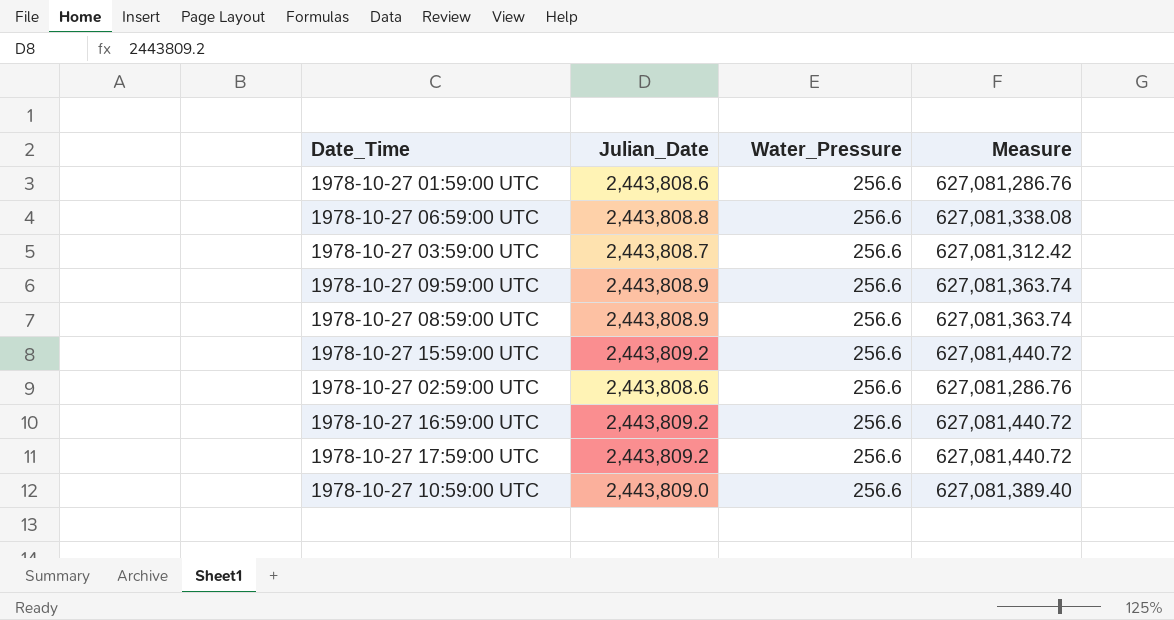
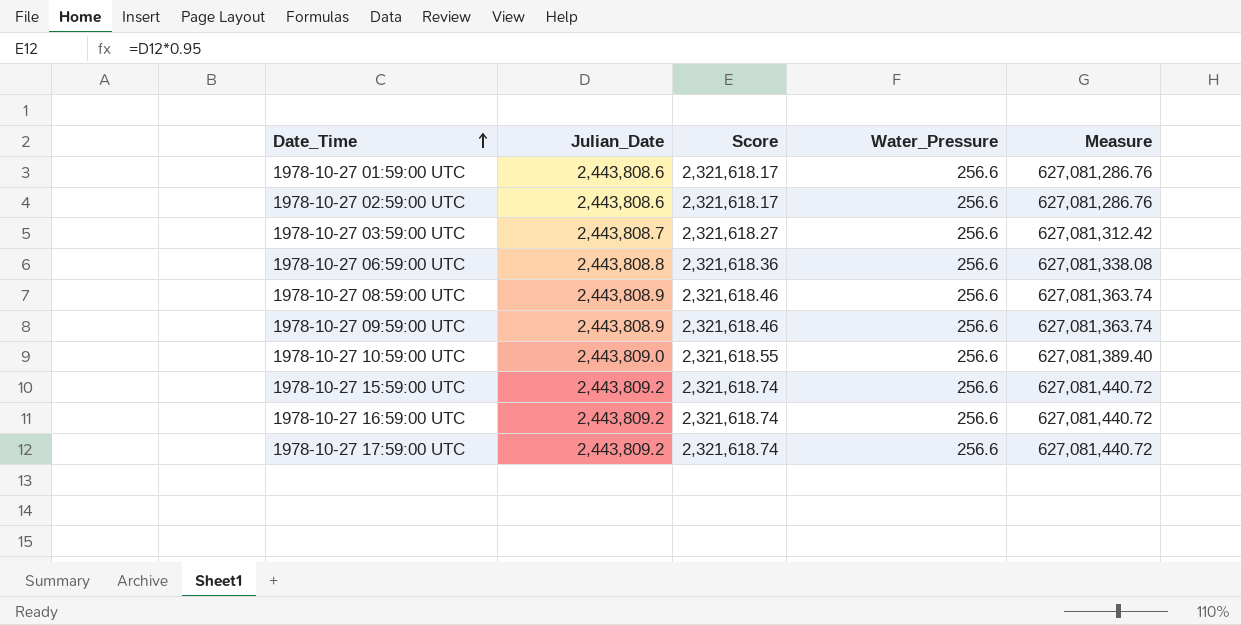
row order: none -> Date_Time ascending
column Score | formula: none -> [Julian_Date] * 0.95

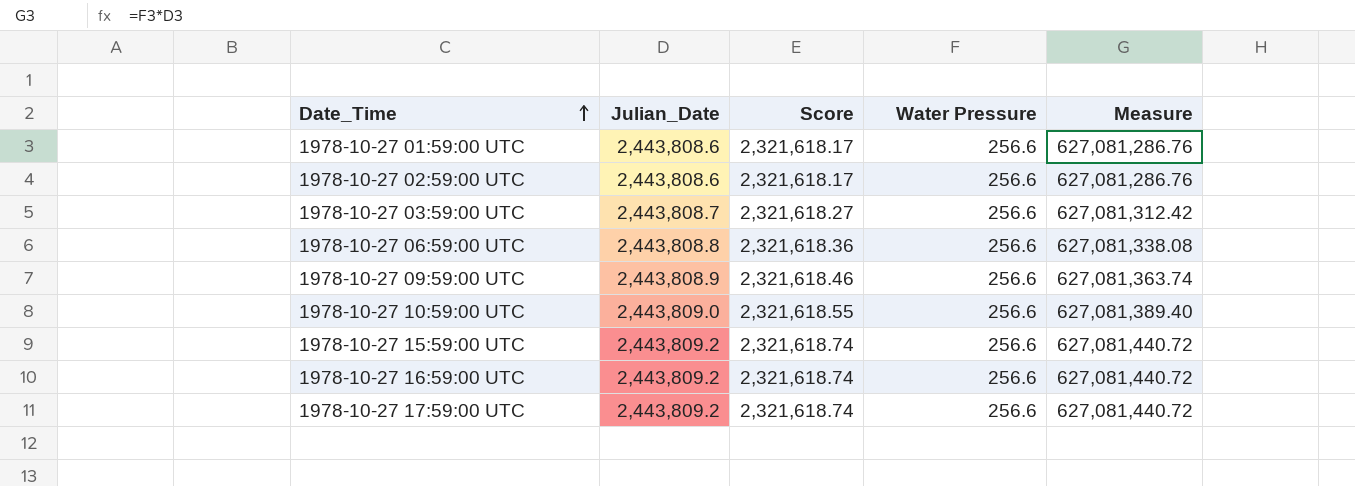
column name: Water_Pressure -> Water Pressure
row 1978-10-27 08:59:00 UTC: 2,443,808.9 | 2,321,618.46 | 256.6 | 627,081,363.74 -> none

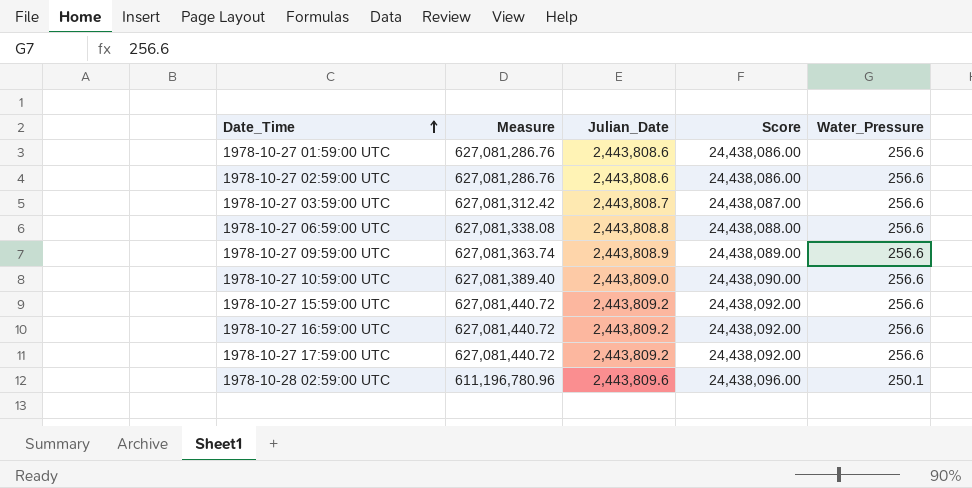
column Measure | position: 5 -> 2
column Score | formula: [Julian_Date] * 0.95 -> [Julian_Date] * 10
column name: Water Pressure -> Water_Pressure
row 1978-10-28 02:59:00 UTC: none -> 611,196,780.96 | 2,443,809.6 | 24,438,096.00 | 250.1

